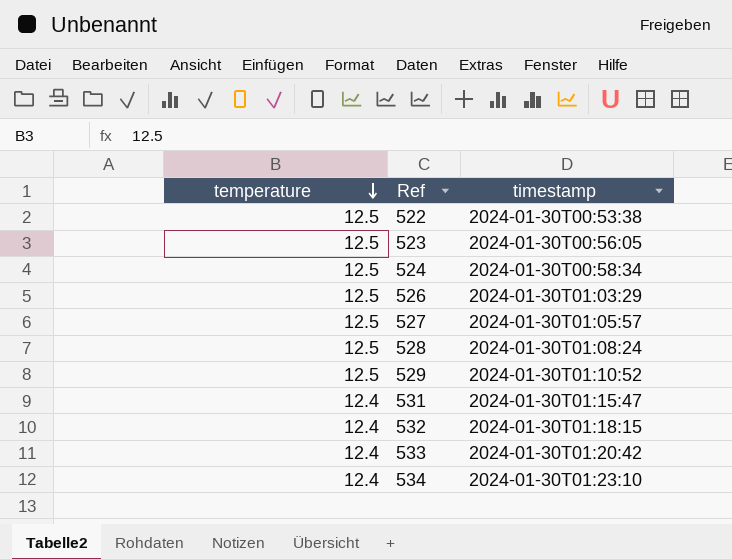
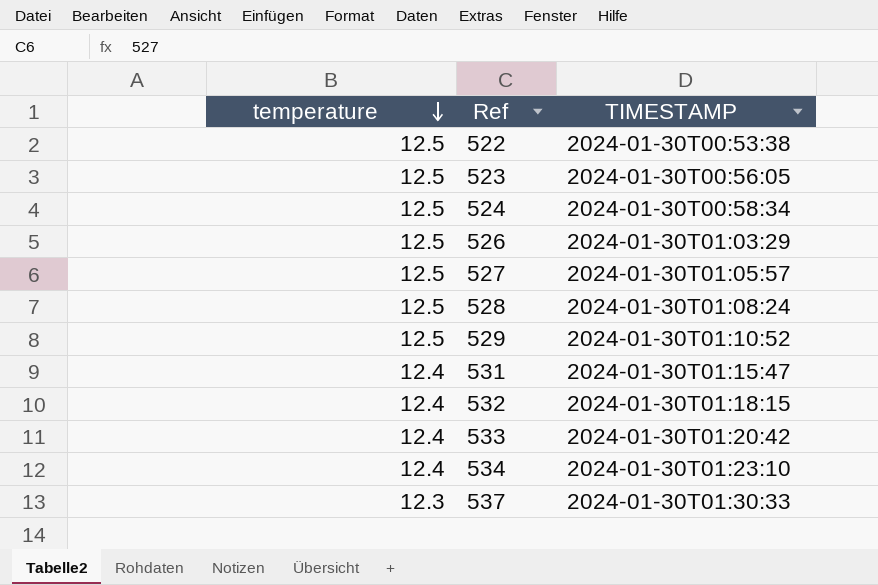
column name: timestamp -> TIMESTAMP
row 537: none -> 12.3 | 2024-01-30T01:30:33

